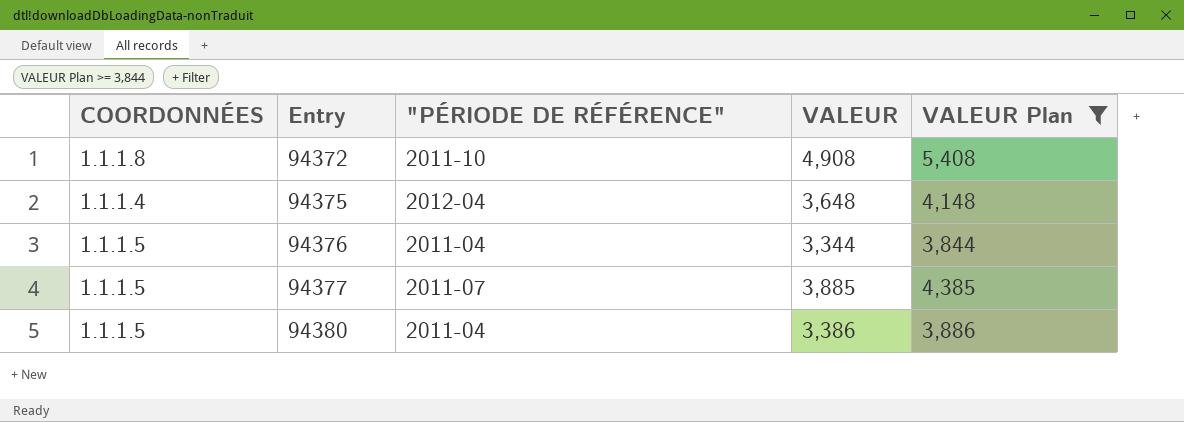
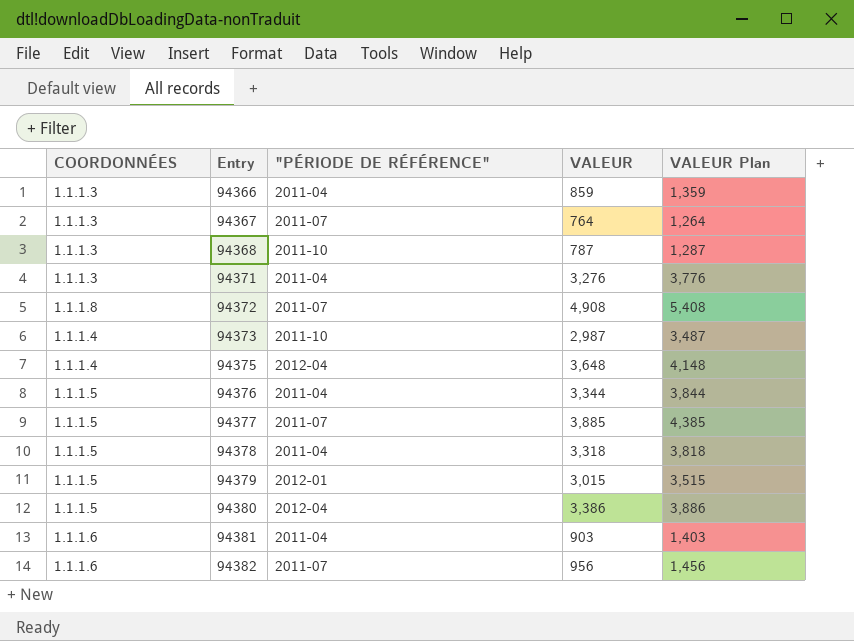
filter: VALEUR Plan >= 3,844 -> none
94372 | "PÉRIODE DE RÉFÉRENCE": 2011-10 -> 2011-07
94380 | "PÉRIODE DE RÉFÉRENCE": 2011-04 -> 2012-04

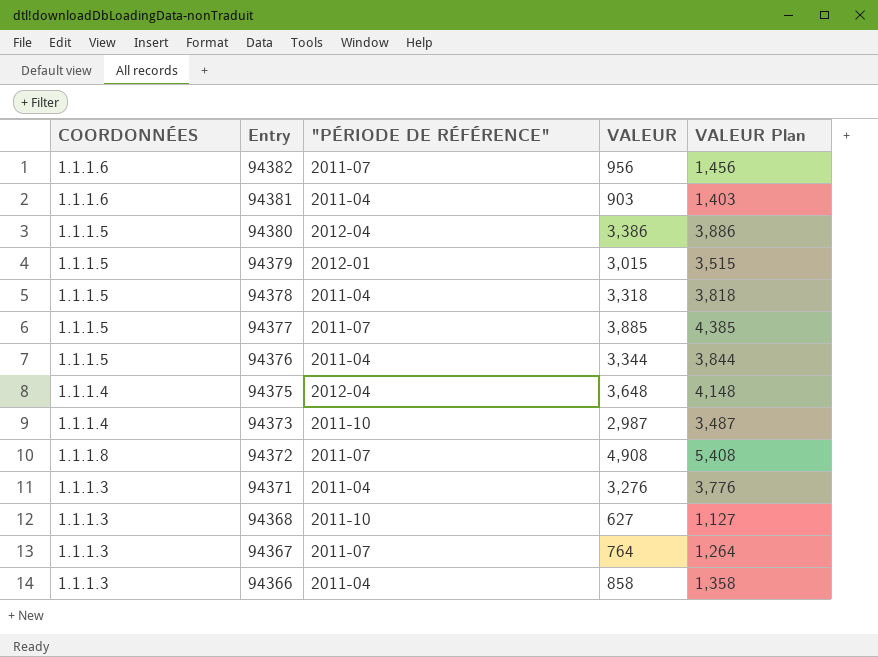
row order: Entry ascending -> Entry descending
94368 | VALEUR: 787 -> 627
94368 | VALEUR Plan: 1,287 -> 1,127
94366 | VALEUR: 859 -> 858
94366 | VALEUR Plan: 1,359 -> 1,358

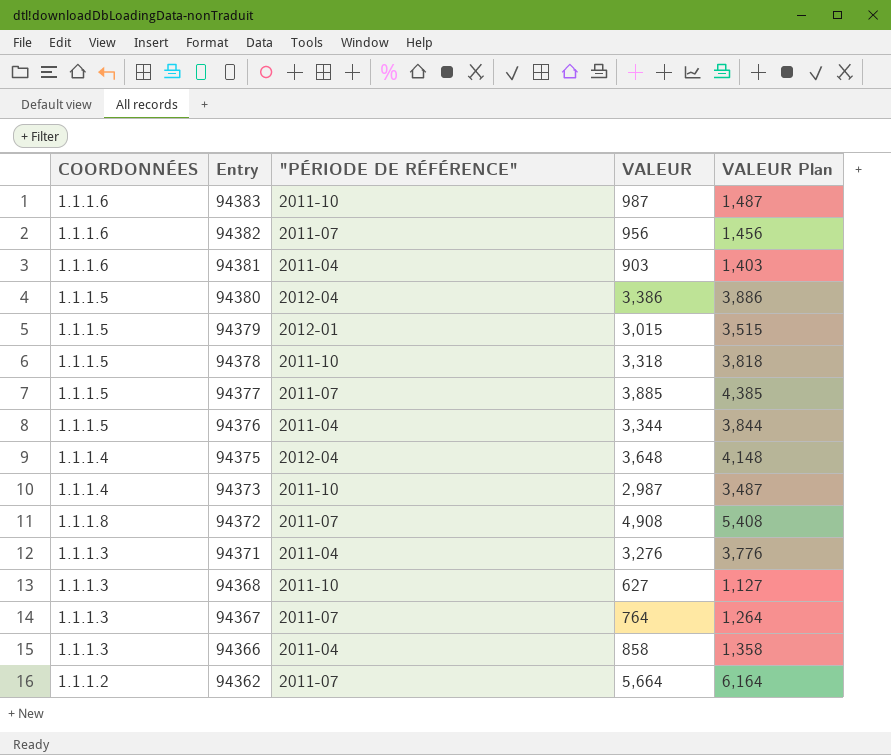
row 94383: none -> 1.1.1.6 | 2011-10 | 987 | 1,487
94378 | "PÉRIODE DE RÉFÉRENCE": 2011-04 -> 2011-10
row 94362: none -> 1.1.1.2 | 2011-07 | 5,664 | 6,164

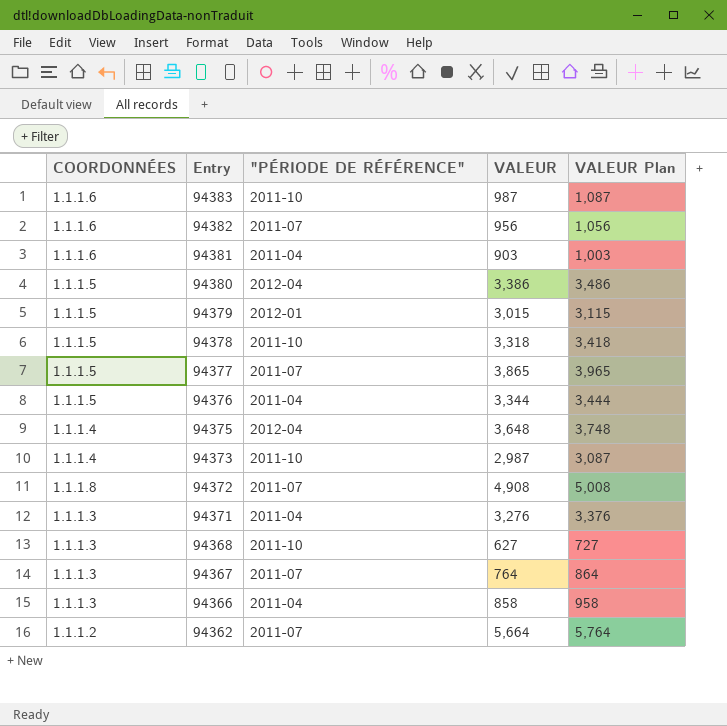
column VALEUR Plan | formula: [VALEUR] + 500 -> [VALEUR] + 100
94377 | VALEUR: 3,885 -> 3,865

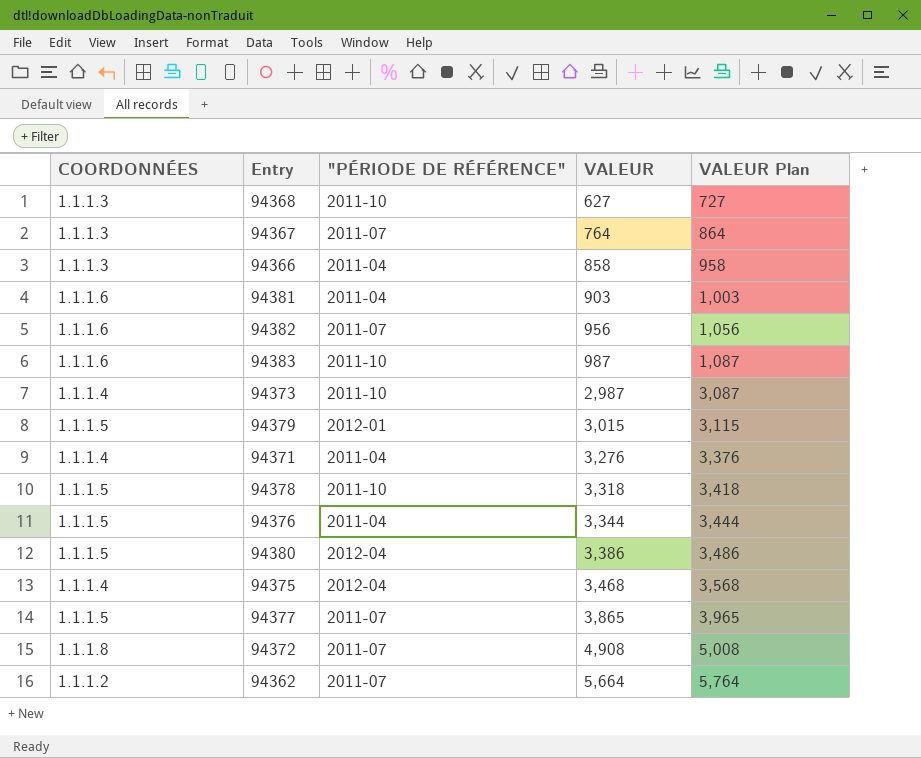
row order: Entry descending -> VALEUR ascending
94371 | COORDONNÉES: 1.1.1.3 -> 1.1.1.4
94375 | VALEUR: 3,648 -> 3,468
94375 | VALEUR Plan: 3,748 -> 3,568

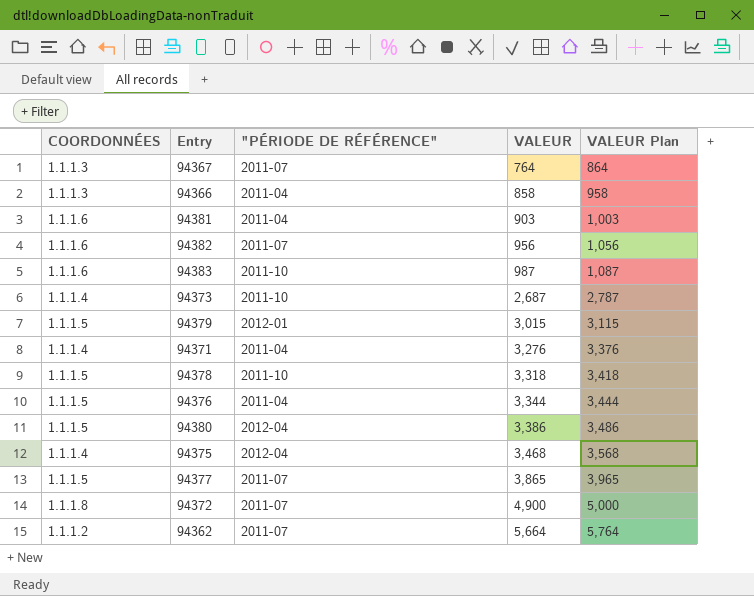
row 94368: 1.1.1.3 | 2011-10 | 627 | 727 -> none
94373 | VALEUR: 2,987 -> 2,687
94373 | VALEUR Plan: 3,087 -> 2,787
94372 | VALEUR: 4,908 -> 4,900
94372 | VALEUR Plan: 5,008 -> 5,000

